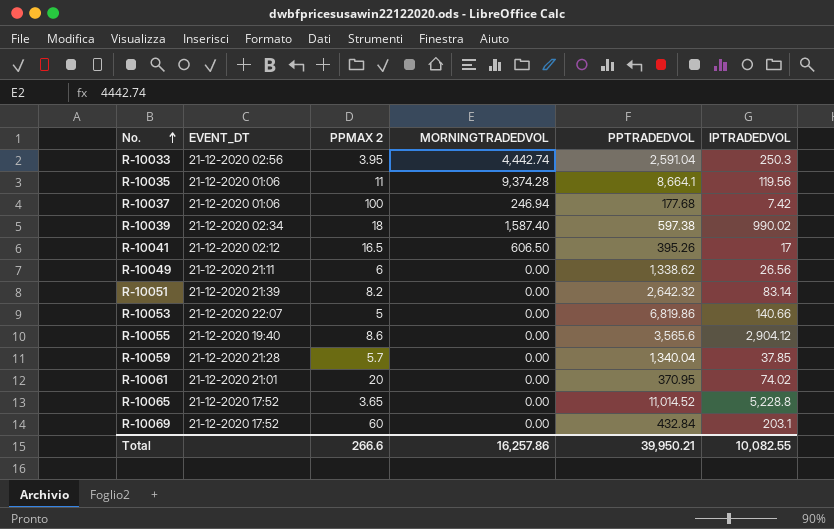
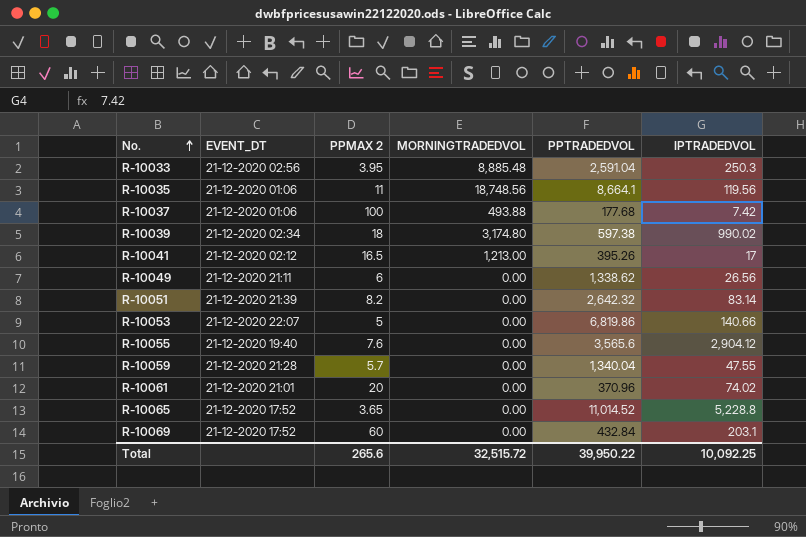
R-10033 | MORNINGTRADEDVOL: 4,442.74 -> 8,885.48
R-10035 | MORNINGTRADEDVOL: 9,374.28 -> 18,748.56
R-10037 | MORNINGTRADEDVOL: 246.94 -> 493.88
R-10039 | MORNINGTRADEDVOL: 1,587.40 -> 3,174.80
R-10041 | MORNINGTRADEDVOL: 606.50 -> 1,213.00
R-10055 | PPMAX 2: 8.6 -> 7.6
R-10059 | IPTRADEDVOL: 37.85 -> 47.55
R-10061 | PPTRADEDVOL: 370.95 -> 370.96
Total | PPMAX 2: 266.6 -> 265.6
Total | MORNINGTRADEDVOL: 16,257.86 -> 32,515.72
Total | PPTRADEDVOL: 39,950.21 -> 39,950.22
Total | IPTRADEDVOL: 10,082.55 -> 10,092.25

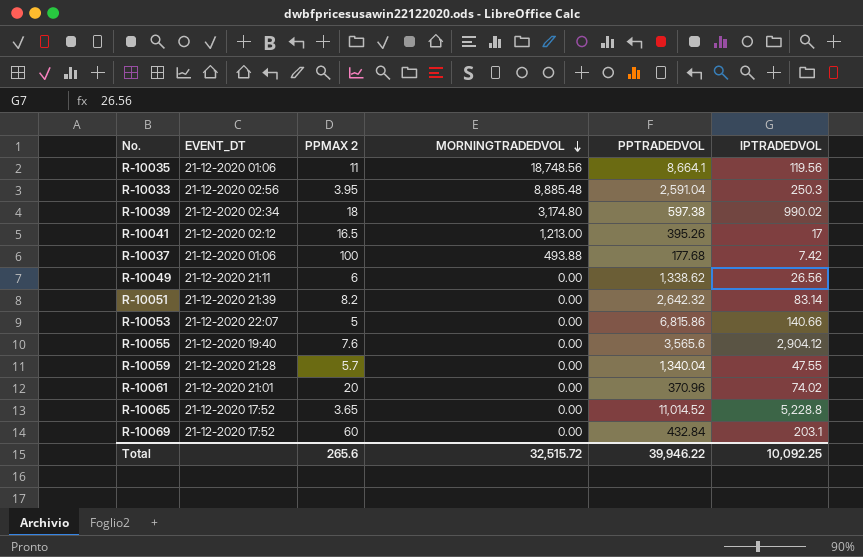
row order: No. ascending -> MORNINGTRADEDVOL descending
R-10053 | PPTRADEDVOL: 6,819.86 -> 6,815.86
Total | PPTRADEDVOL: 39,950.22 -> 39,946.22

